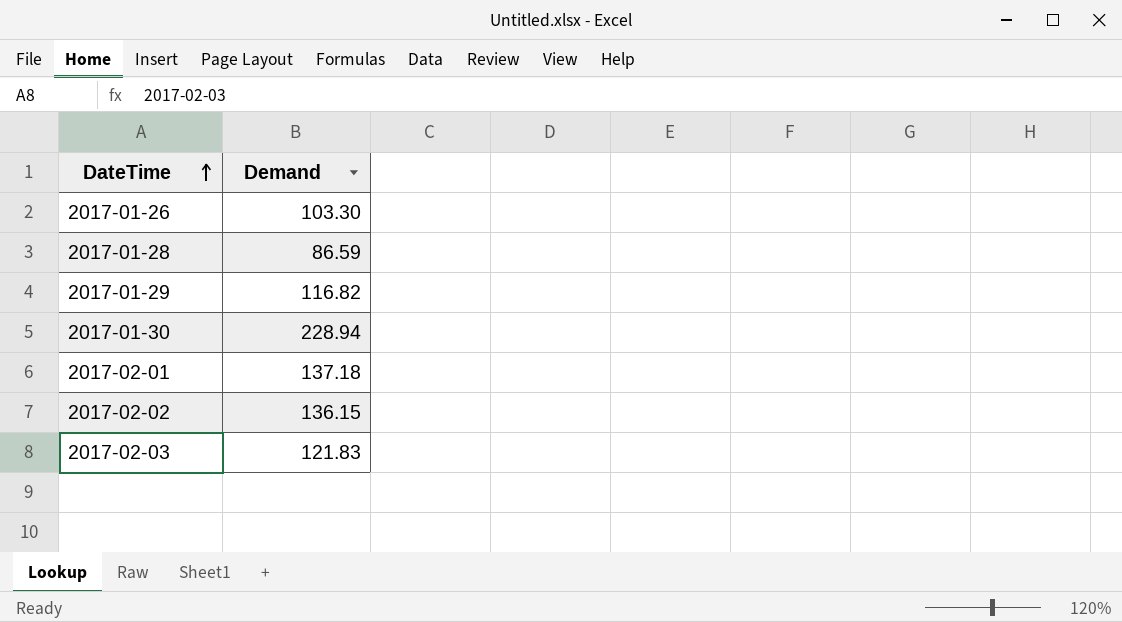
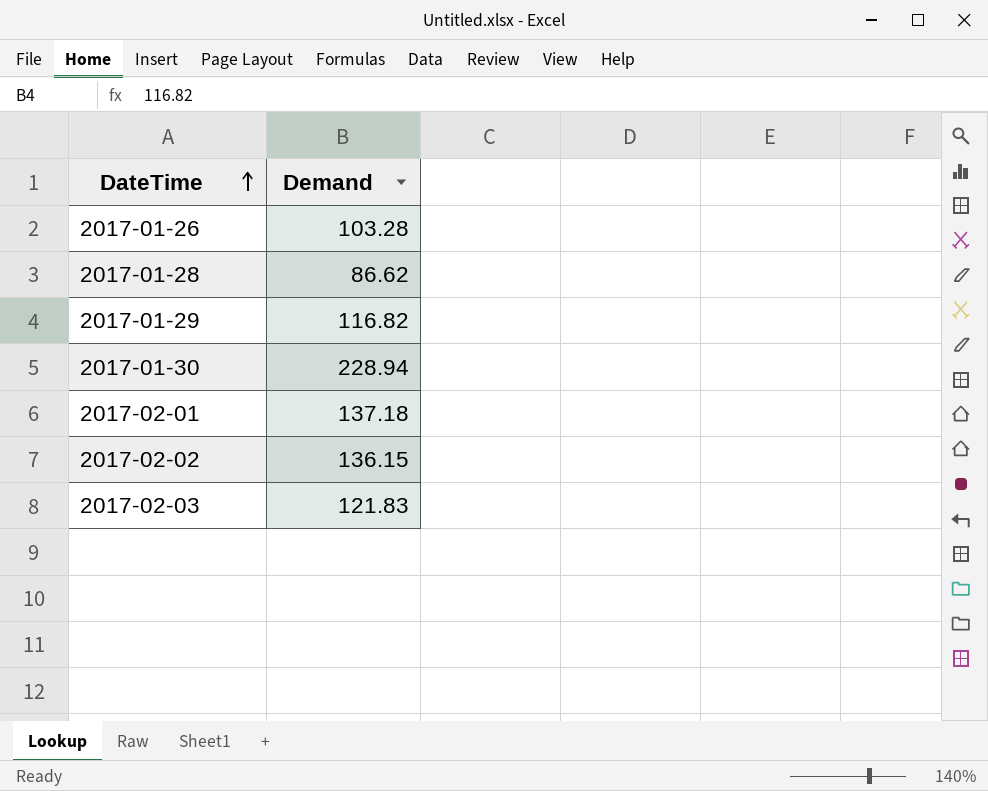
2017-01-26 | Demand: 103.30 -> 103.28
2017-01-28 | Demand: 86.59 -> 86.62

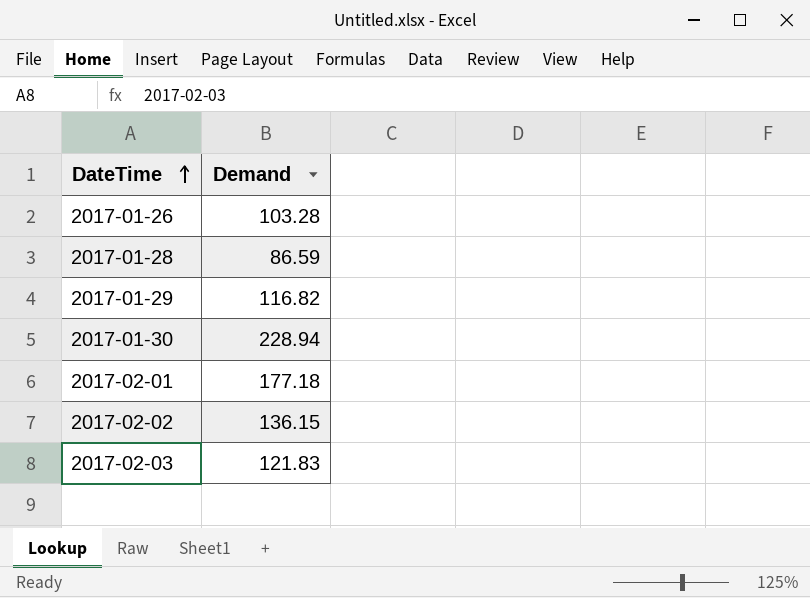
2017-01-28 | Demand: 86.62 -> 86.59
2017-02-01 | Demand: 137.18 -> 177.18

